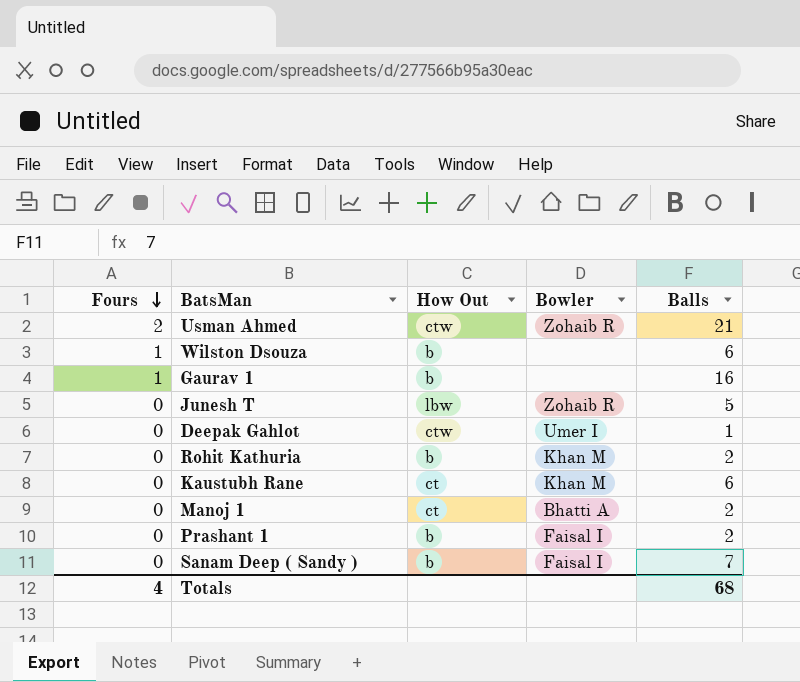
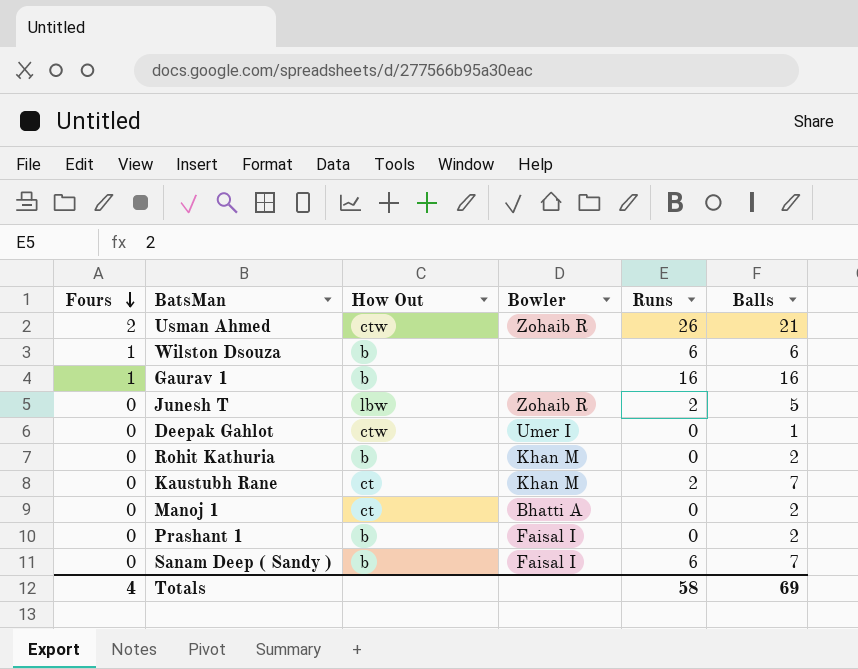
column Runs | position: none -> 5
Kaustubh Rane | Balls: 6 -> 7
Totals | Balls: 68 -> 69

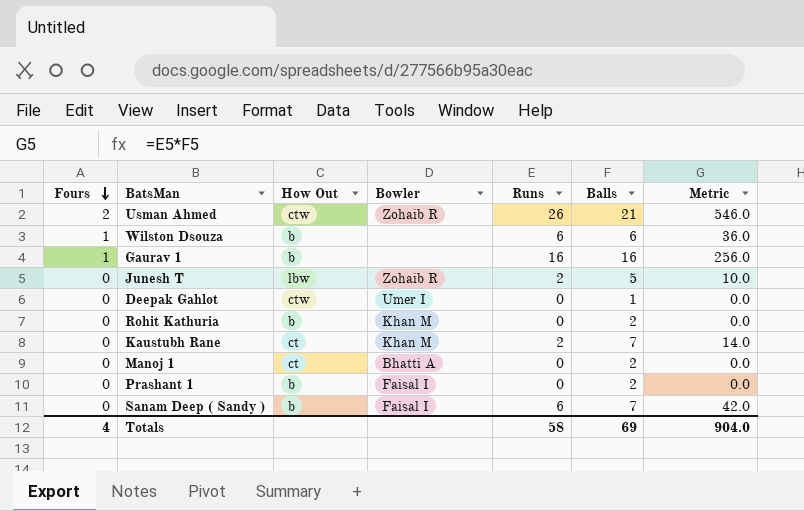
column Metric | formula: none -> [Runs] * [Balls]

